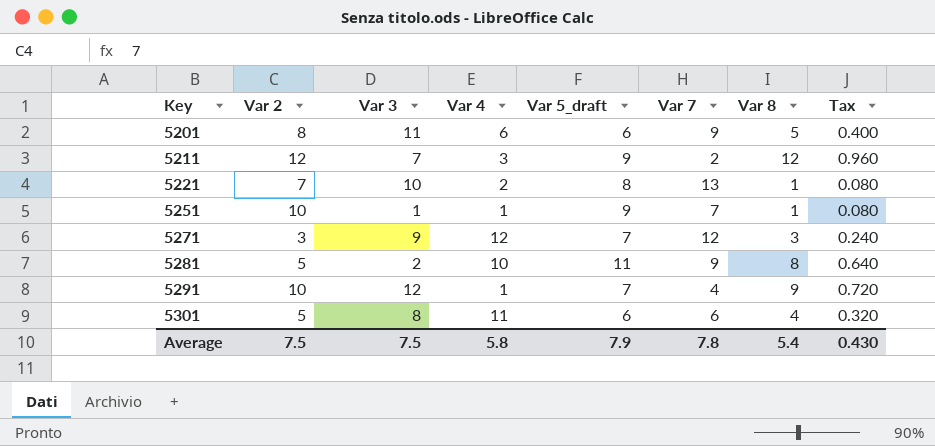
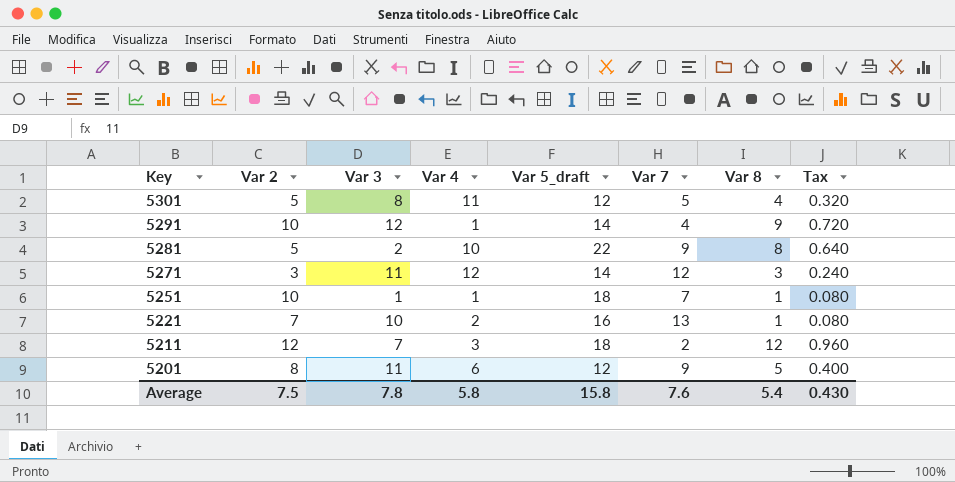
row order: Key ascending -> Key descending
5301 | Var 5_draft: 6 -> 12
5301 | Var 7: 6 -> 5
5291 | Var 5_draft: 7 -> 14
5281 | Var 5_draft: 11 -> 22
5271 | Var 3: 9 -> 11
5271 | Var 5_draft: 7 -> 14
5251 | Var 5_draft: 9 -> 18
5221 | Var 5_draft: 8 -> 16
5211 | Var 5_draft: 9 -> 18
5201 | Var 5_draft: 6 -> 12
Average | Var 3: 7.5 -> 7.8
Average | Var 5_draft: 7.9 -> 15.8
Average | Var 7: 7.8 -> 7.6

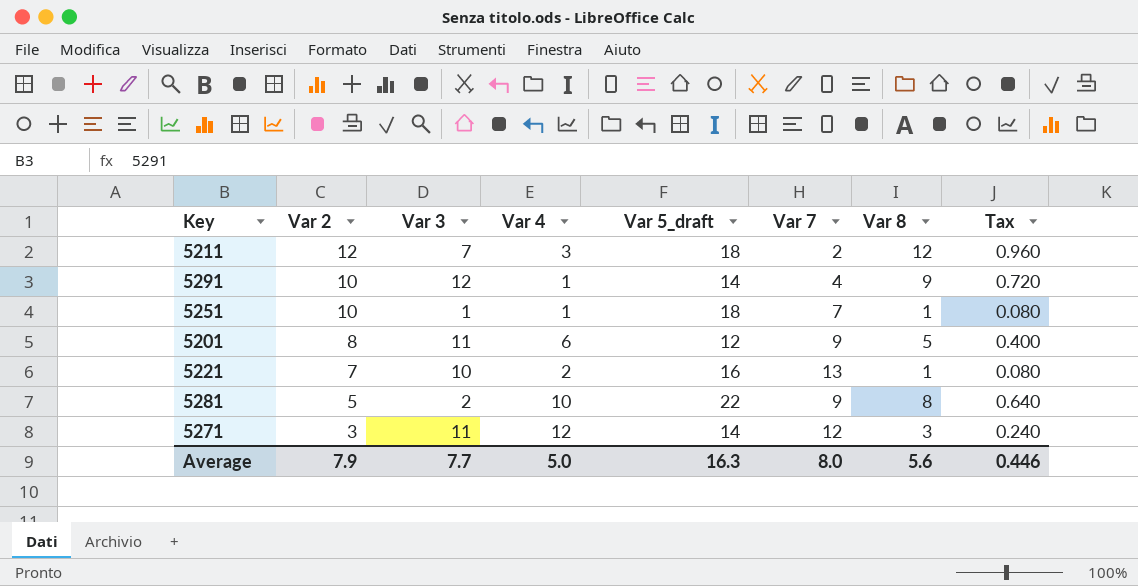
row order: Key descending -> Var 2 descending
row 5301: 5 | 8 | 11 | 12 | 5 | 4 | 0.320 -> none
Average | Var 2: 7.5 -> 7.9
Average | Var 3: 7.8 -> 7.7
Average | Var 4: 5.8 -> 5.0
Average | Var 5_draft: 15.8 -> 16.3
Average | Var 7: 7.6 -> 8.0
Average | Var 8: 5.4 -> 5.6
Average | Tax: 0.430 -> 0.446

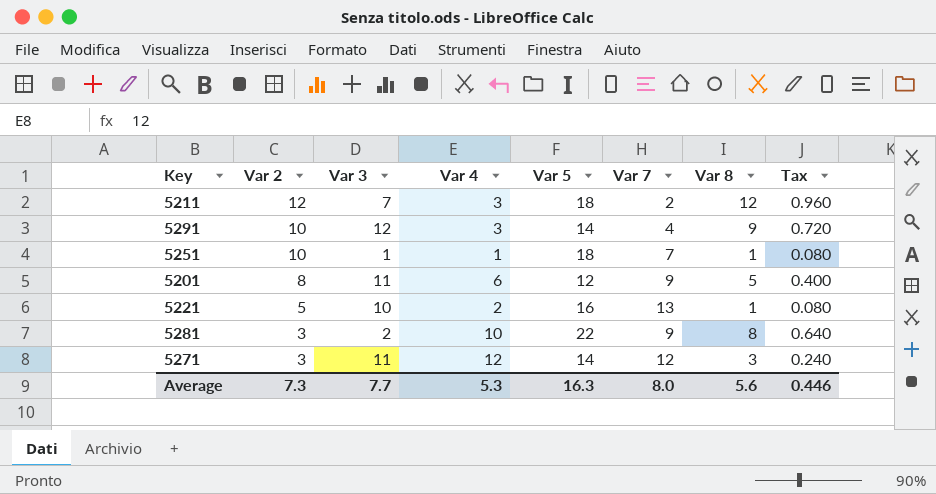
column name: Var 5_draft -> Var 5
5291 | Var 4: 1 -> 3
5221 | Var 2: 7 -> 5
5281 | Var 2: 5 -> 3
Average | Var 2: 7.9 -> 7.3
Average | Var 4: 5.0 -> 5.3

